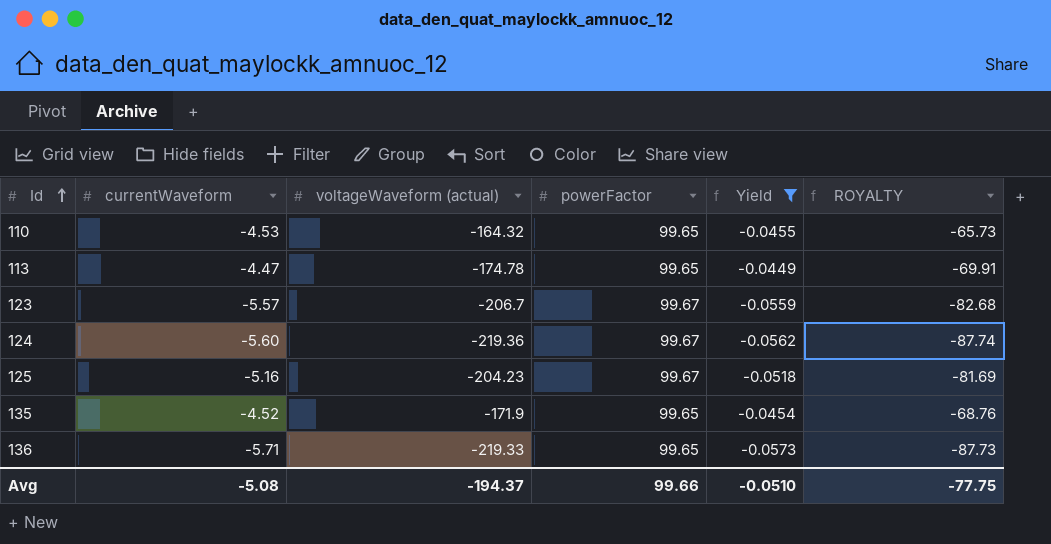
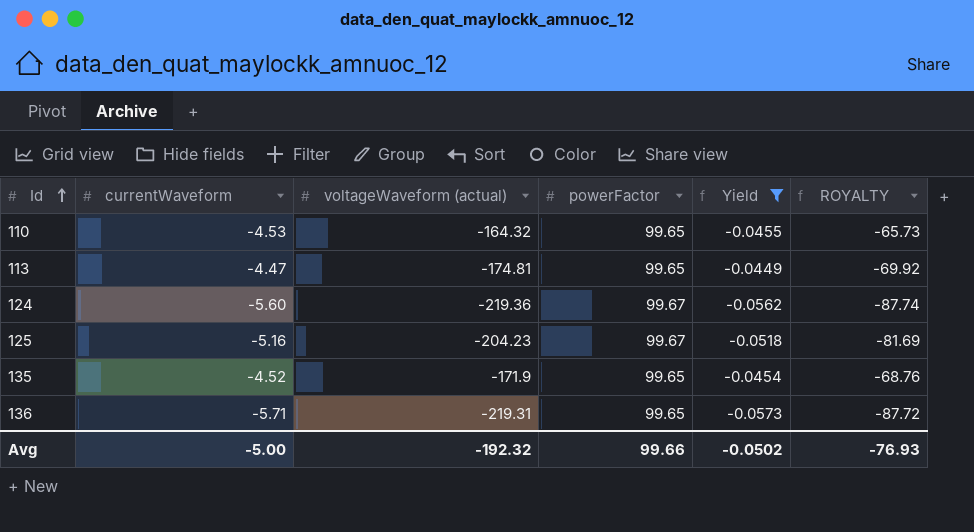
row 123: -5.57 | -206.7 | 99.67 | -0.0559 | -82.68 -> none
113 | voltageWaveform (actual): -174.78 -> -174.81
113 | ROYALTY: -69.91 -> -69.92
136 | voltageWaveform (actual): -219.33 -> -219.31
136 | ROYALTY: -87.73 -> -87.72
Avg | currentWaveform: -5.08 -> -5.00
Avg | voltageWaveform (actual): -194.37 -> -192.32
Avg | Yield: -0.0510 -> -0.0502
Avg | ROYALTY: -77.75 -> -76.93

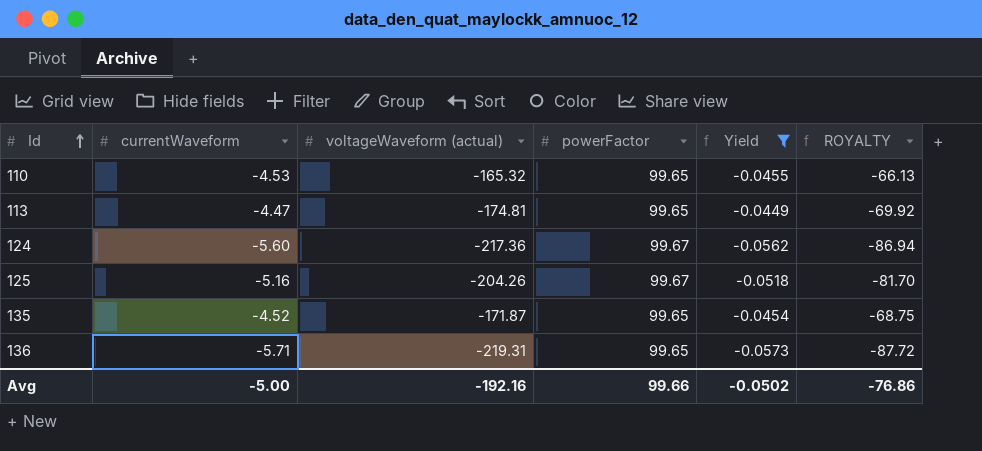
110 | voltageWaveform (actual): -164.32 -> -165.32
110 | ROYALTY: -65.73 -> -66.13
124 | voltageWaveform (actual): -219.36 -> -217.36
124 | ROYALTY: -87.74 -> -86.94
125 | voltageWaveform (actual): -204.23 -> -204.26
125 | ROYALTY: -81.69 -> -81.70
135 | voltageWaveform (actual): -171.9 -> -171.87
135 | ROYALTY: -68.76 -> -68.75
Avg | voltageWaveform (actual): -192.32 -> -192.16
Avg | ROYALTY: -76.93 -> -76.86

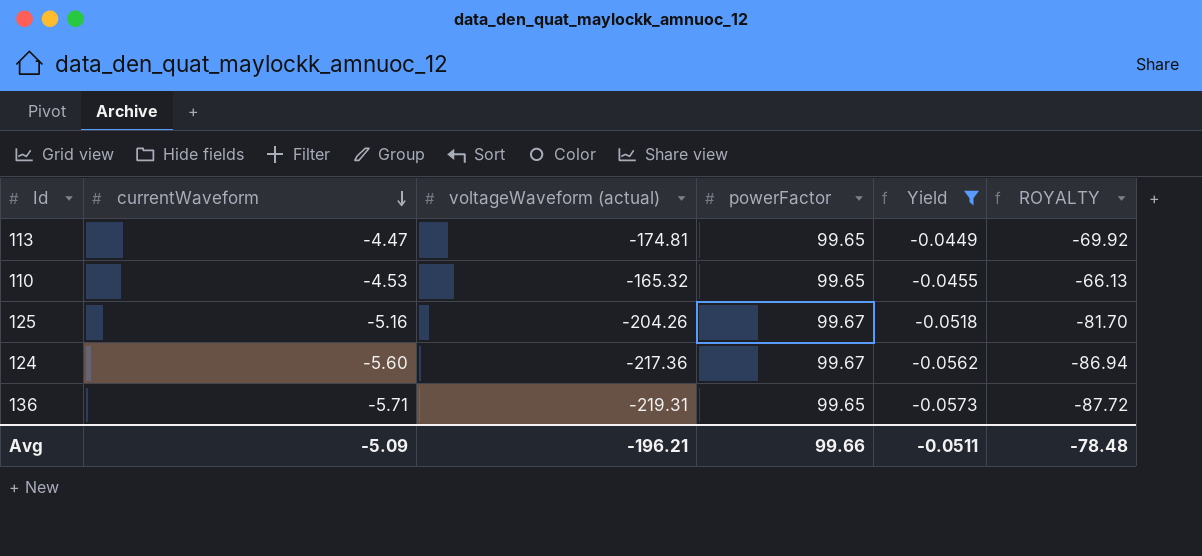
row order: Id ascending -> currentWaveform descending
row 135: -4.52 | -171.87 | 99.65 | -0.0454 | -68.75 -> none
Avg | currentWaveform: -5.00 -> -5.09
Avg | voltageWaveform (actual): -192.16 -> -196.21
Avg | Yield: -0.0502 -> -0.0511
Avg | ROYALTY: -76.86 -> -78.48

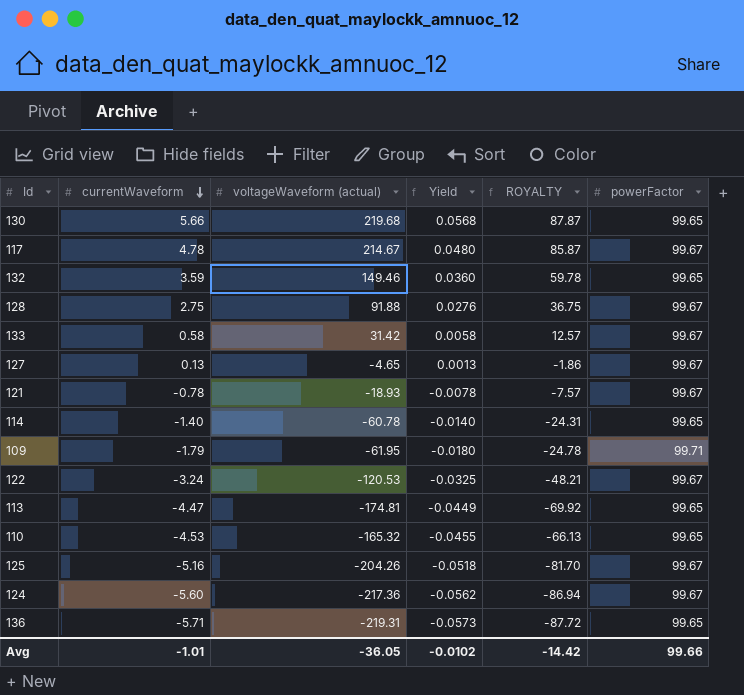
filter: Yield <= -0.0449 -> none
column powerFactor | position: 4 -> 6
Avg | currentWaveform: -5.09 -> -1.01
Avg | voltageWaveform (actual): -196.21 -> -36.05
Avg | Yield: -0.0511 -> -0.0102
Avg | ROYALTY: -78.48 -> -14.42

